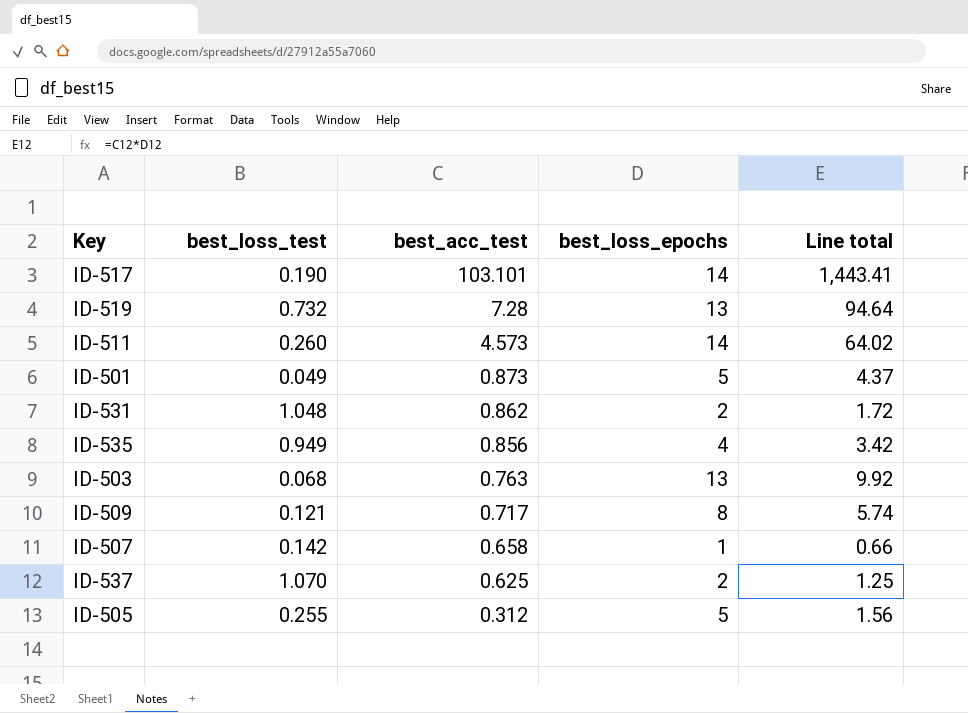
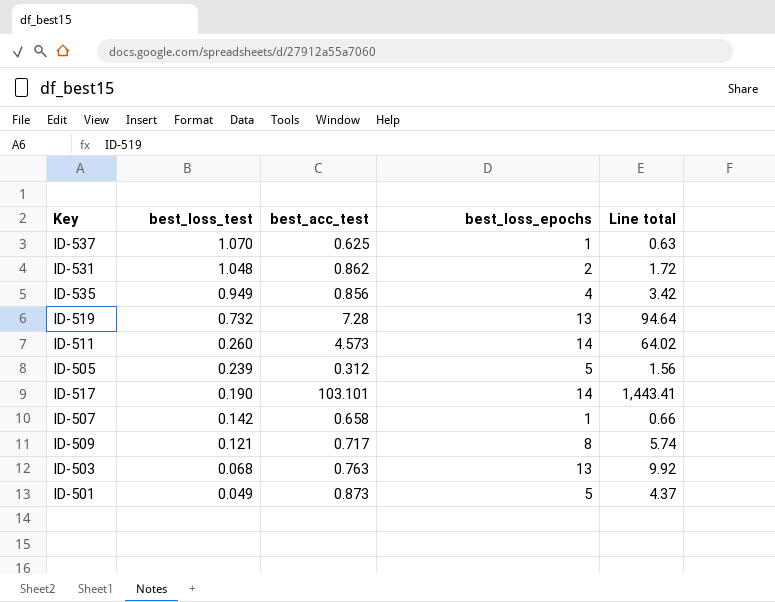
row order: best_acc_test descending -> best_loss_test descending
ID-537 | best_loss_epochs: 2 -> 1
ID-537 | Line total: 1.25 -> 0.63
ID-505 | best_loss_test: 0.255 -> 0.239

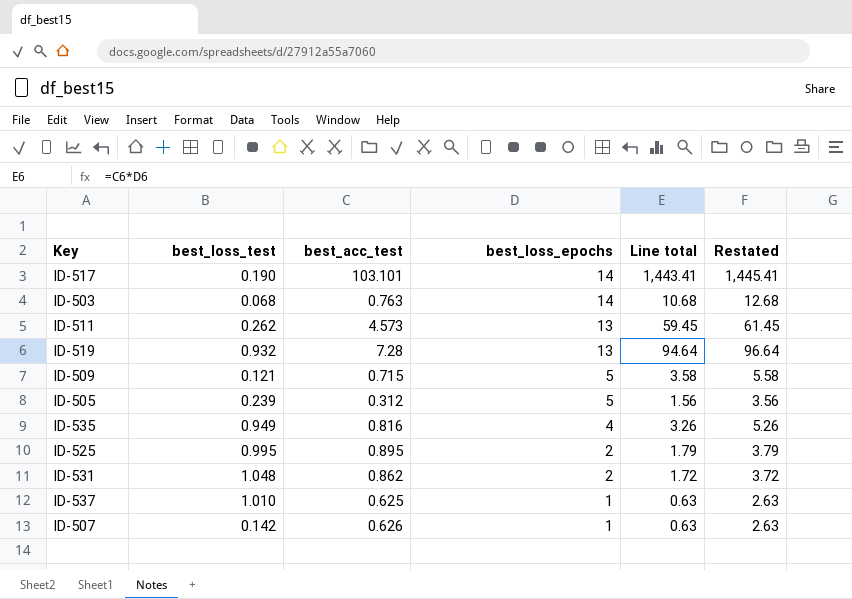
row order: best_loss_test descending -> best_loss_epochs descending
column Restated | formula: none -> [Line total] + 2
row ID-501: 0.049 | 0.873 | 5 | 4.37 -> none
ID-503 | best_loss_epochs: 13 -> 14
ID-503 | Line total: 9.92 -> 10.68
ID-511 | best_loss_test: 0.260 -> 0.262
ID-511 | best_loss_epochs: 14 -> 13
ID-511 | Line total: 64.02 -> 59.45
ID-519 | best_loss_test: 0.732 -> 0.932
ID-509 | best_acc_test: 0.717 -> 0.715
ID-509 | best_loss_epochs: 8 -> 5
ID-509 | Line total: 5.74 -> 3.58
ID-535 | best_acc_test: 0.856 -> 0.816
ID-535 | Line total: 3.42 -> 3.26
row ID-525: none -> 0.995 | 0.895 | 2 | 1.79 | 3.79
ID-537 | best_loss_test: 1.070 -> 1.010
ID-507 | best_acc_test: 0.658 -> 0.626
ID-507 | Line total: 0.66 -> 0.63

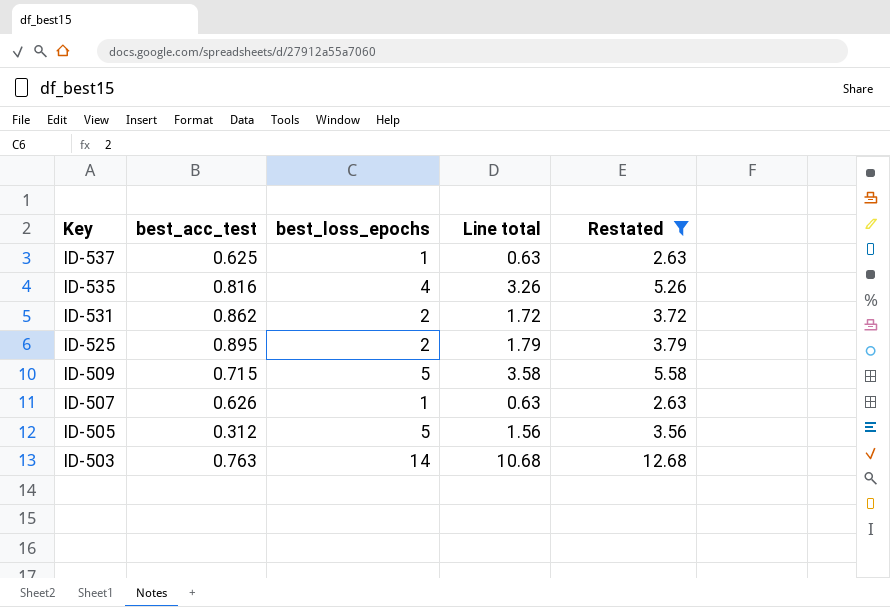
filter: none -> Restated <= 12.68
row order: best_loss_epochs descending -> Key descending
column best_loss_test | position: 2 -> none

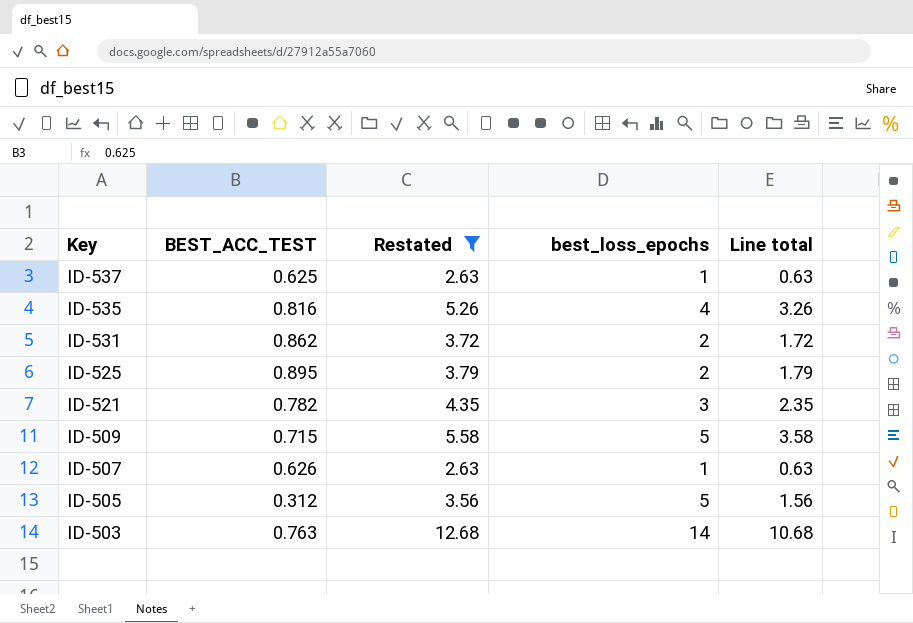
column name: best_acc_test -> BEST_ACC_TEST
column Restated | position: 5 -> 3
row ID-521: none -> 0.782 | 4.35 | 3 | 2.35

